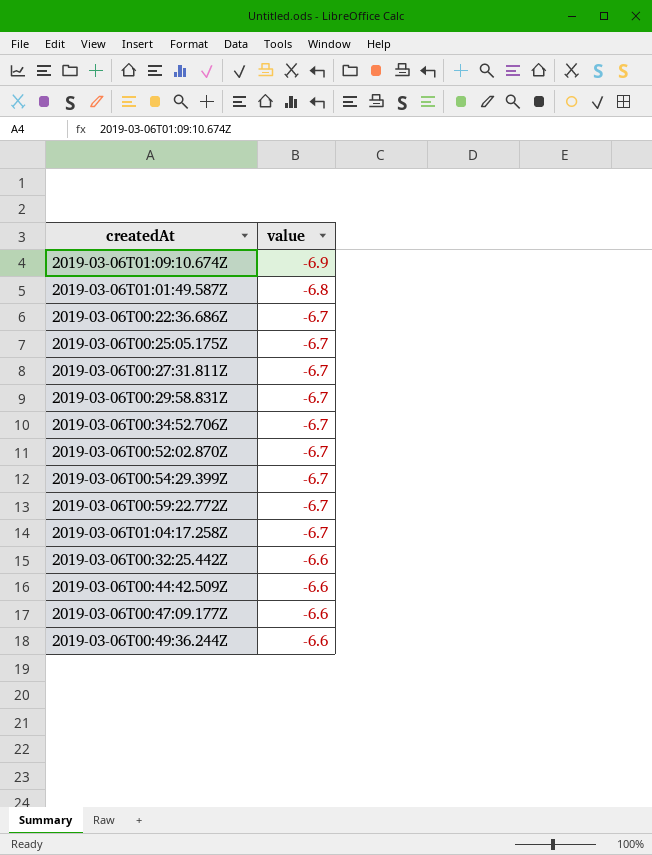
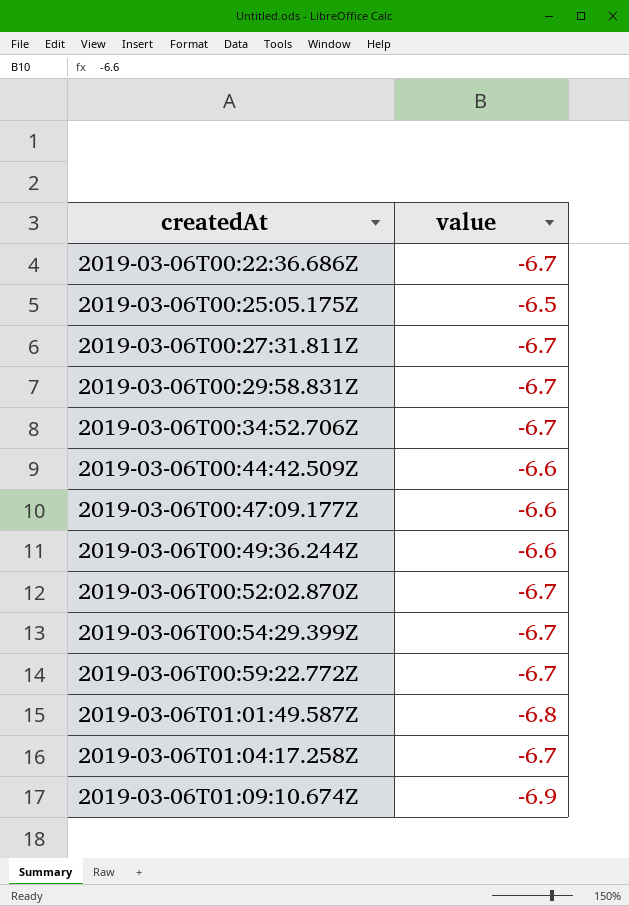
row order: value ascending -> createdAt ascending
row 2019-03-06T00:32:25.442Z: -6.6 -> none
2019-03-06T00:25:05.175Z | value: -6.7 -> -6.5

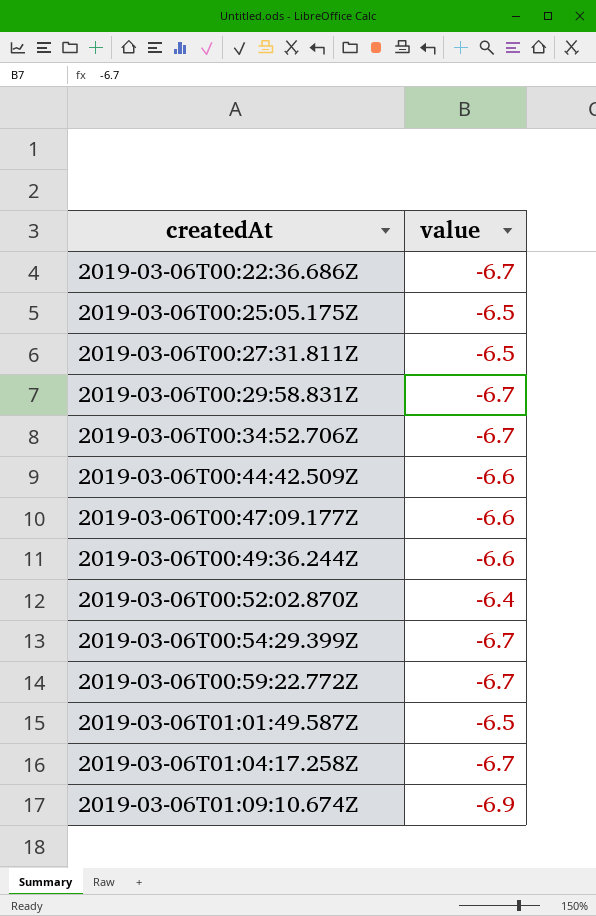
2019-03-06T00:27:31.811Z | value: -6.7 -> -6.5
2019-03-06T00:52:02.870Z | value: -6.7 -> -6.4
2019-03-06T01:01:49.587Z | value: -6.8 -> -6.5

